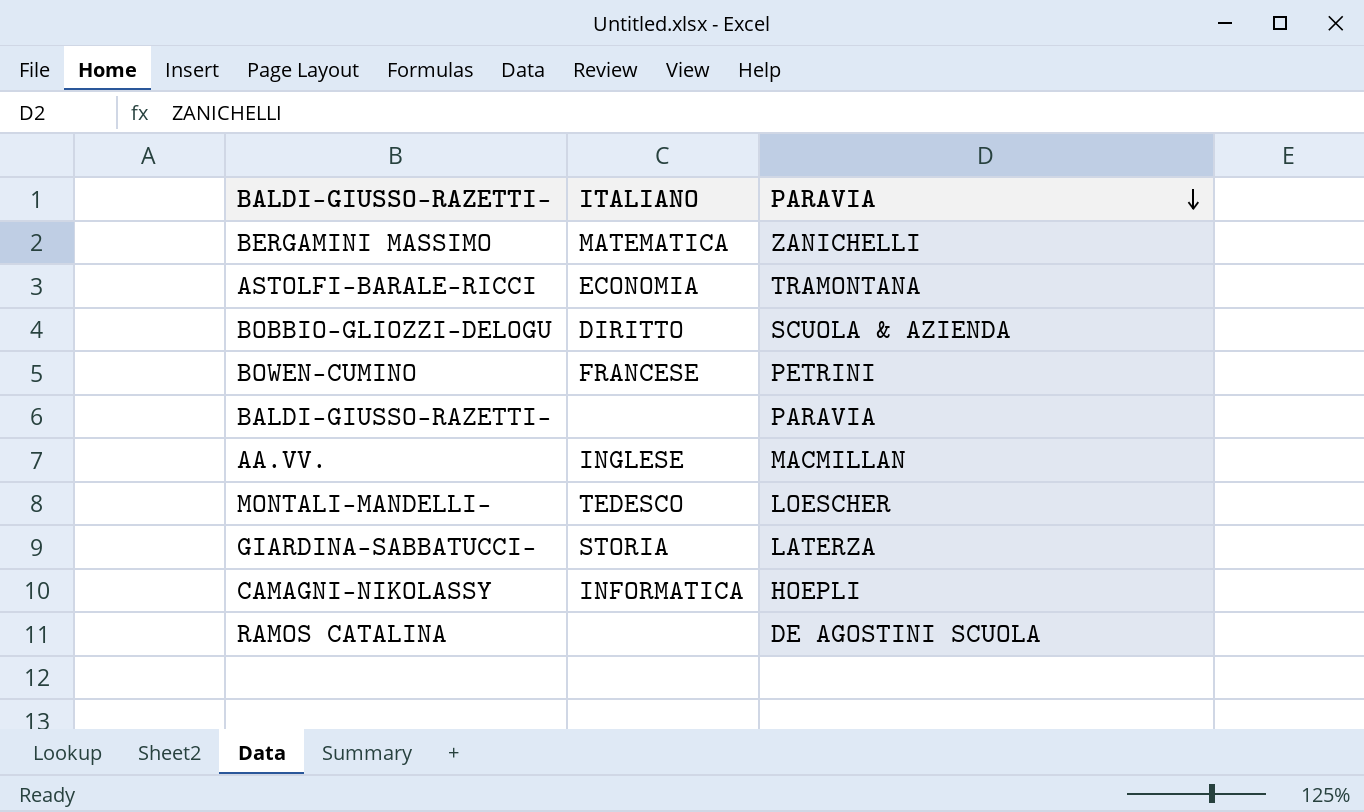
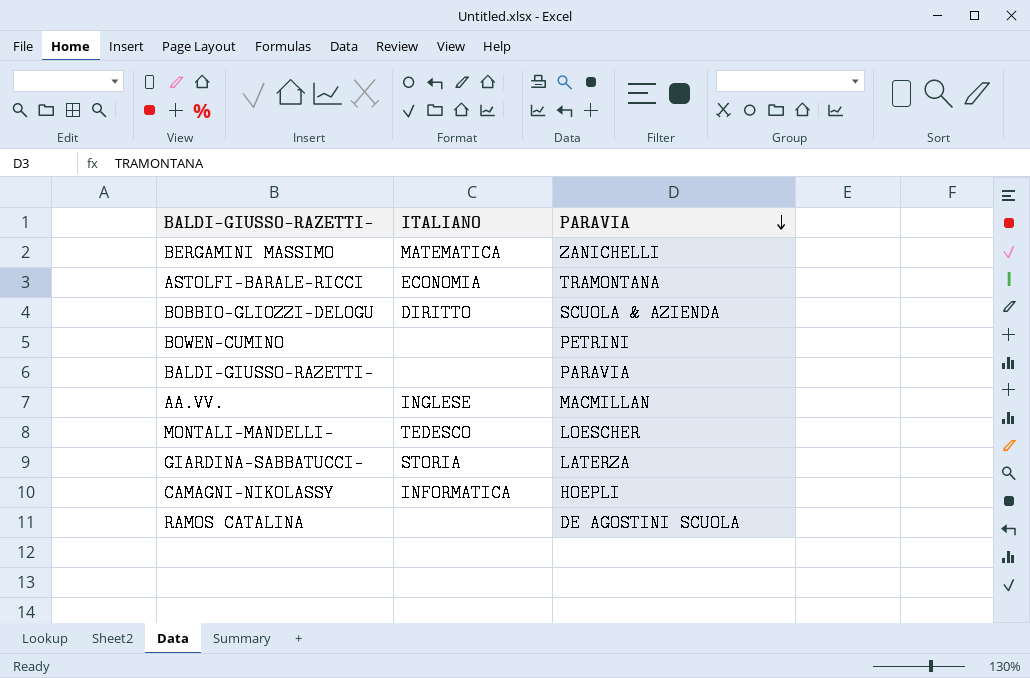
BOWEN-CUMINO | ITALIANO: FRANCESE -> none

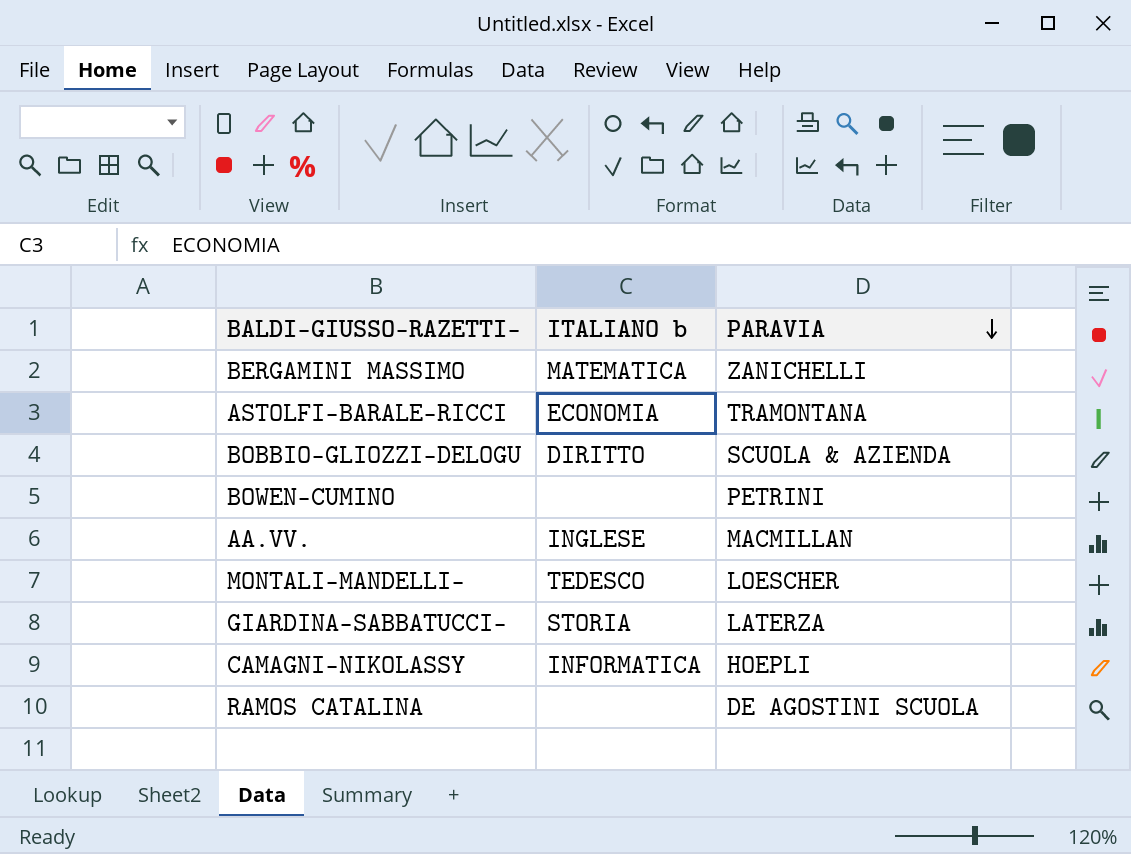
column name: ITALIANO -> ITALIANO b
row BALDI-GIUSSO-RAZETTI-: none | PARAVIA -> none

